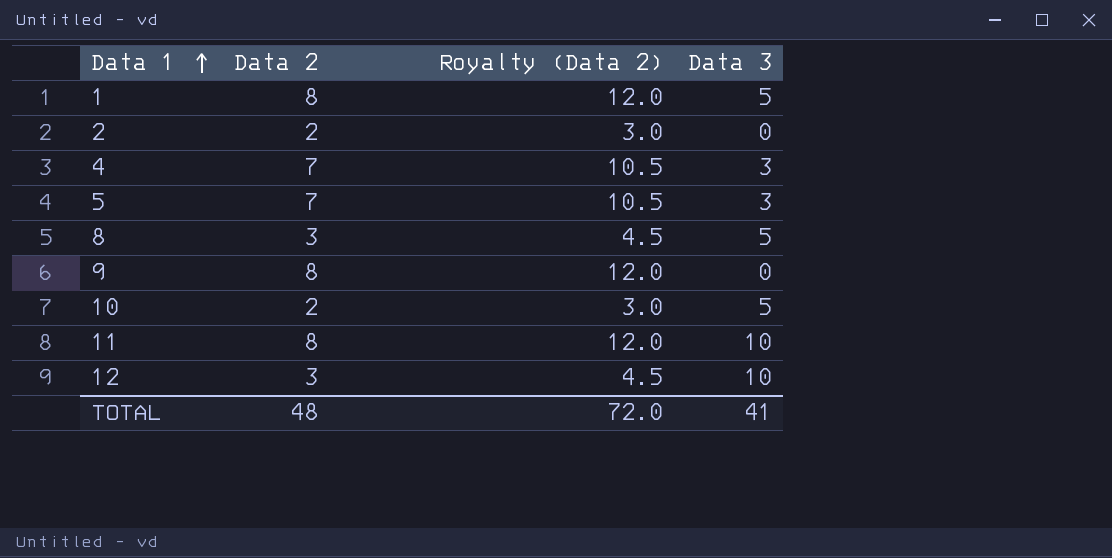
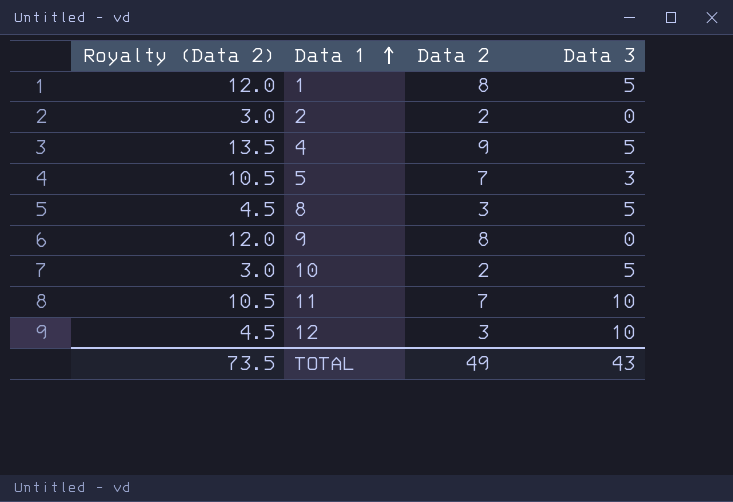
column Royalty (Data 2) | position: 3 -> 1
4 | Royalty (Data 2): 10.5 -> 13.5
4 | Data 2: 7 -> 9
4 | Data 3: 3 -> 5
11 | Royalty (Data 2): 12.0 -> 10.5
11 | Data 2: 8 -> 7
TOTAL | Royalty (Data 2): 72.0 -> 73.5
TOTAL | Data 2: 48 -> 49
TOTAL | Data 3: 41 -> 43

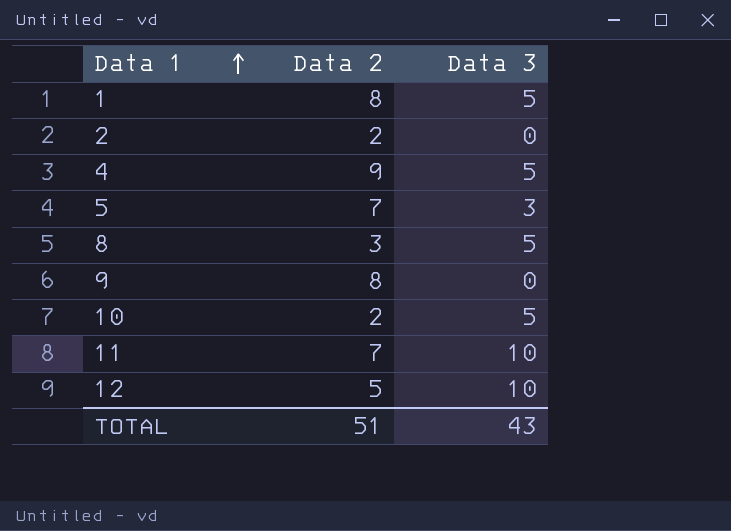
column Royalty (Data 2) | formula: [Data 2] * 1.5 -> none
12 | Data 2: 3 -> 5
TOTAL | Data 2: 49 -> 51

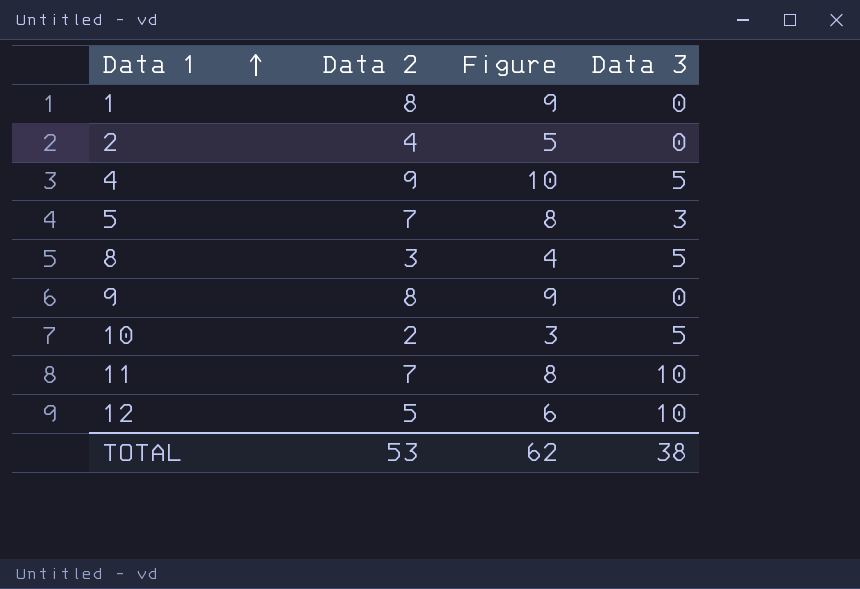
column Figure | formula: none -> [Data 2] + 1
1 | Data 3: 5 -> 0
2 | Data 2: 2 -> 4
TOTAL | Data 2: 51 -> 53
TOTAL | Data 3: 43 -> 38

